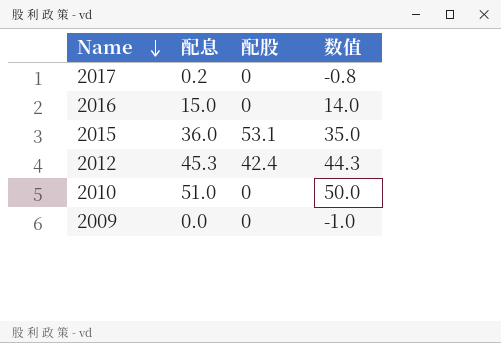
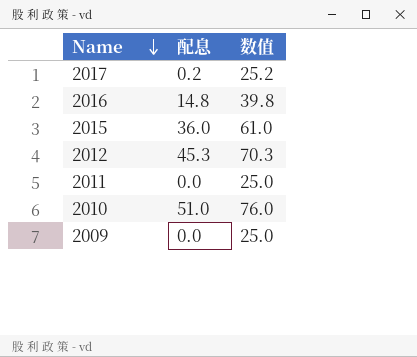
column 配股 | position: 3 -> none
column 数值 | formula: [配息] - 1 -> [配息] + 25
2016 | 配息: 15.0 -> 14.8
row 2011: none -> 0.0 | 25.0

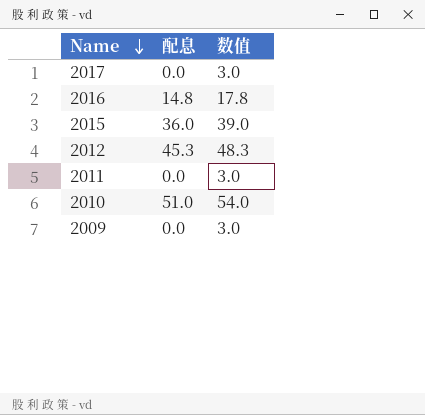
column 数值 | formula: [配息] + 25 -> [配息] + 3
2017 | 配息: 0.2 -> 0.0

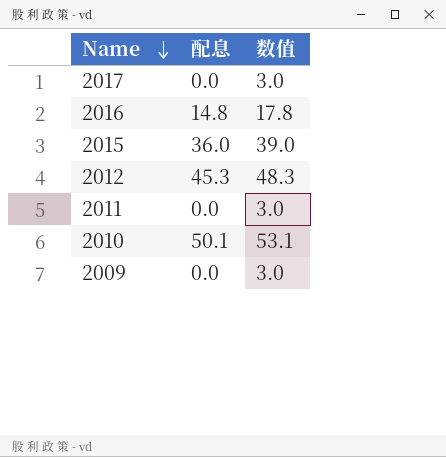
2010 | 配息: 51.0 -> 50.1
2010 | 数值: 54.0 -> 53.1

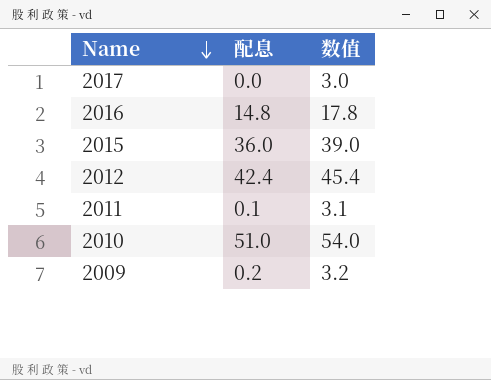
2012 | 配息: 45.3 -> 42.4
2012 | 数值: 48.3 -> 45.4
2011 | 配息: 0.0 -> 0.1
2011 | 数值: 3.0 -> 3.1
2010 | 配息: 50.1 -> 51.0
2010 | 数值: 53.1 -> 54.0
2009 | 配息: 0.0 -> 0.2
2009 | 数值: 3.0 -> 3.2

